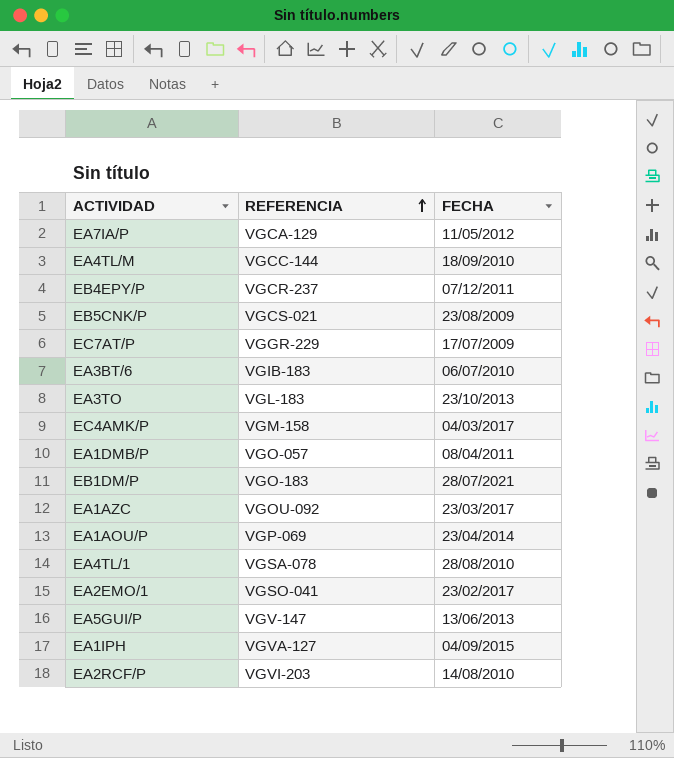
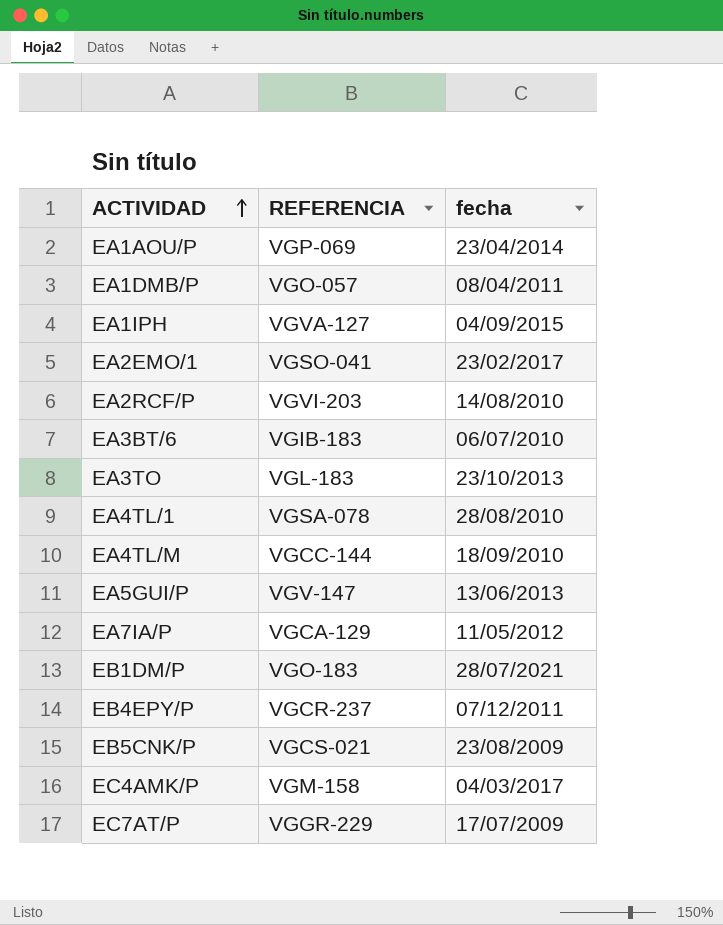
row order: REFERENCIA ascending -> ACTIVIDAD ascending
column name: FECHA -> fecha
row EA1AZC: VGOU-092 | 23/03/2017 -> none

